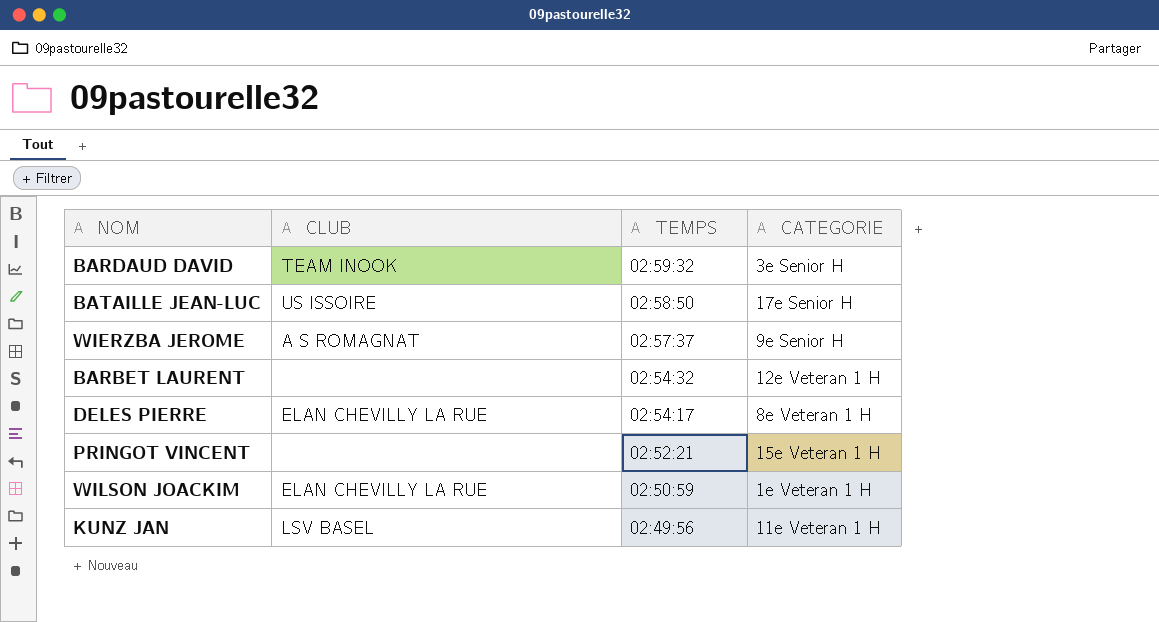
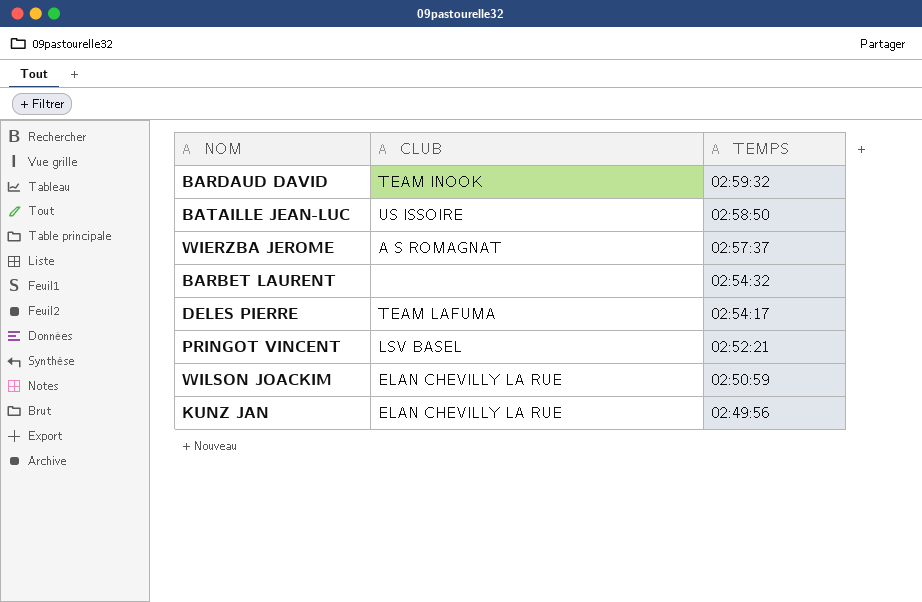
column CATEGORIE | position: 4 -> none
DELES PIERRE | CLUB: ELAN CHEVILLY LA RUE -> TEAM LAFUMA
PRINGOT VINCENT | CLUB: none -> LSV BASEL
KUNZ JAN | CLUB: LSV BASEL -> ELAN CHEVILLY LA RUE

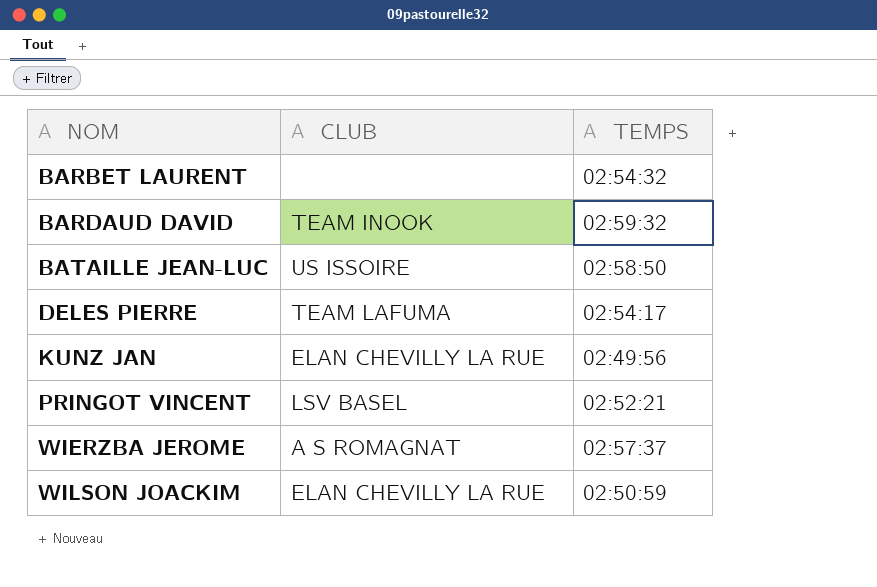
row order: TEMPS descending -> NOM ascending

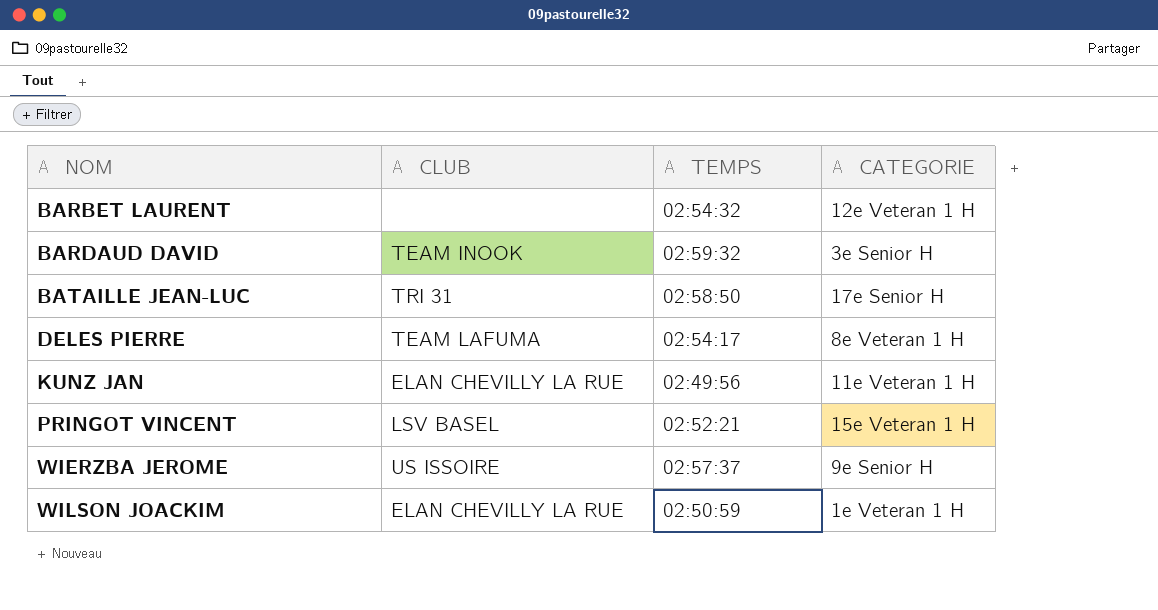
column CATEGORIE | position: none -> 4
BATAILLE JEAN-LUC | CLUB: US ISSOIRE -> TRI 31
WIERZBA JEROME | CLUB: A S ROMAGNAT -> US ISSOIRE

